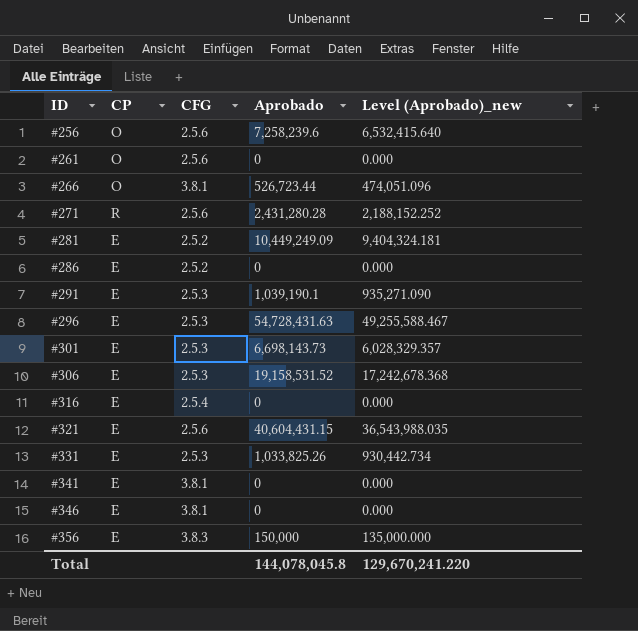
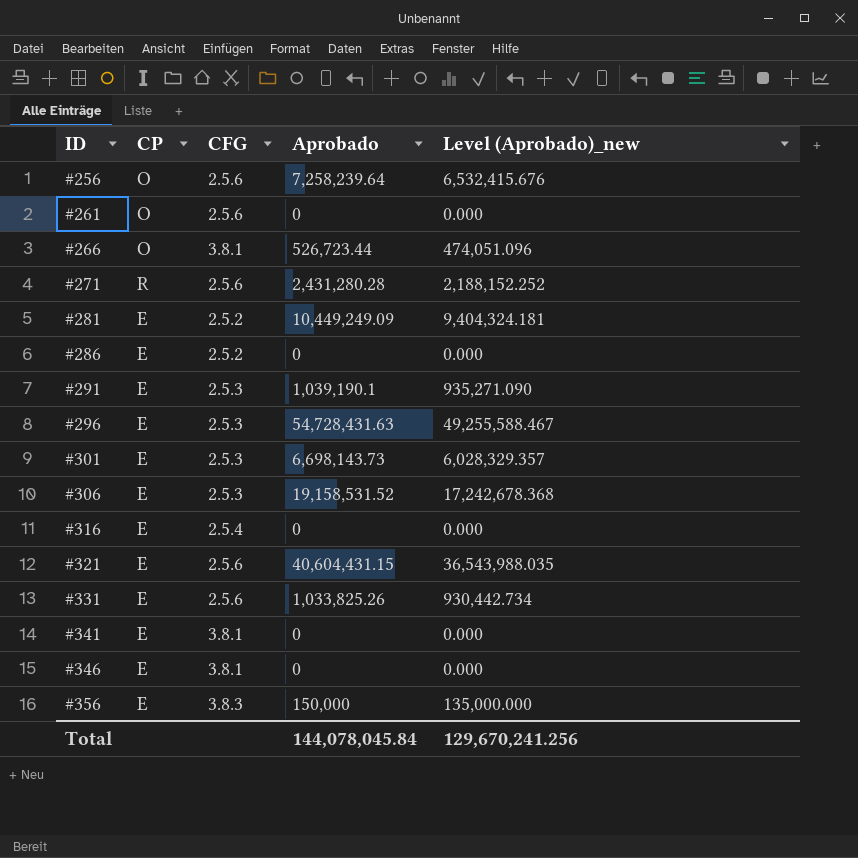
#256 | Aprobado: 7,258,239.6 -> 7,258,239.64
#256 | Level (Aprobado)_new: 6,532,415.640 -> 6,532,415.676
#331 | CFG: 2.5.3 -> 2.5.6
Total | Aprobado: 144,078,045.8 -> 144,078,045.84
Total | Level (Aprobado)_new: 129,670,241.220 -> 129,670,241.256

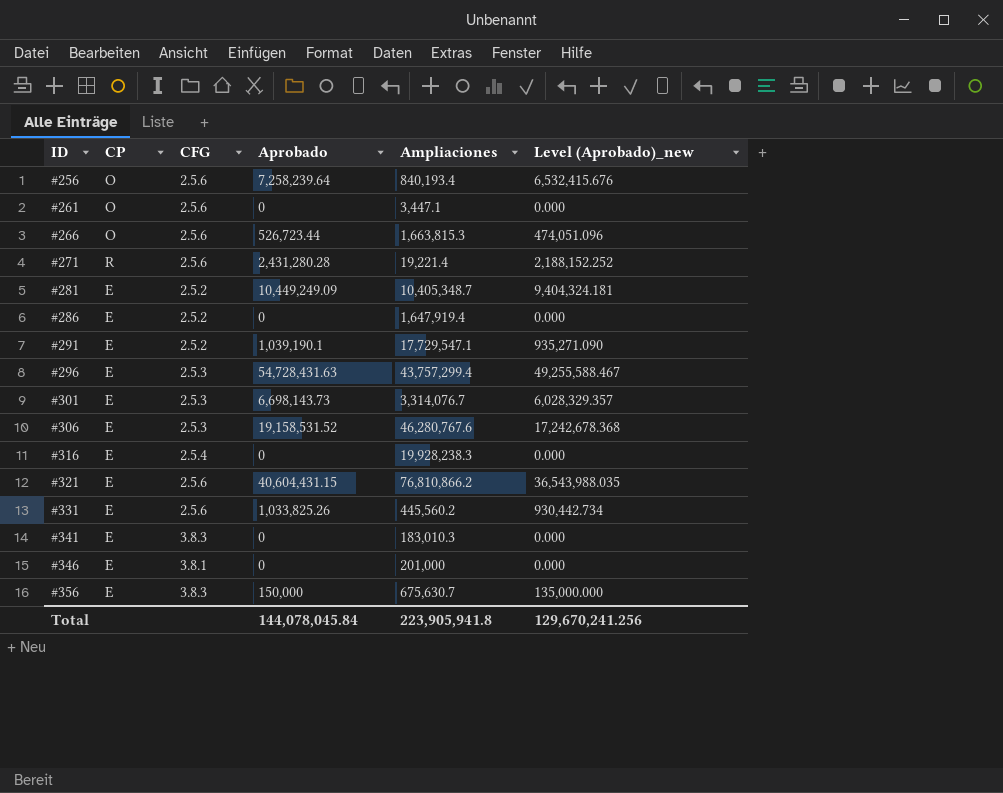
column Ampliaciones | position: none -> 5
#266 | CFG: 3.8.1 -> 2.5.6
#291 | CFG: 2.5.3 -> 2.5.2
#341 | CFG: 3.8.1 -> 3.8.3

